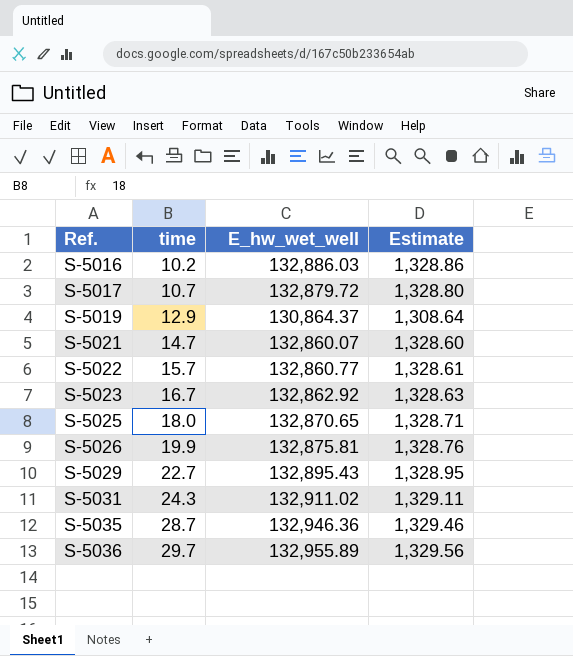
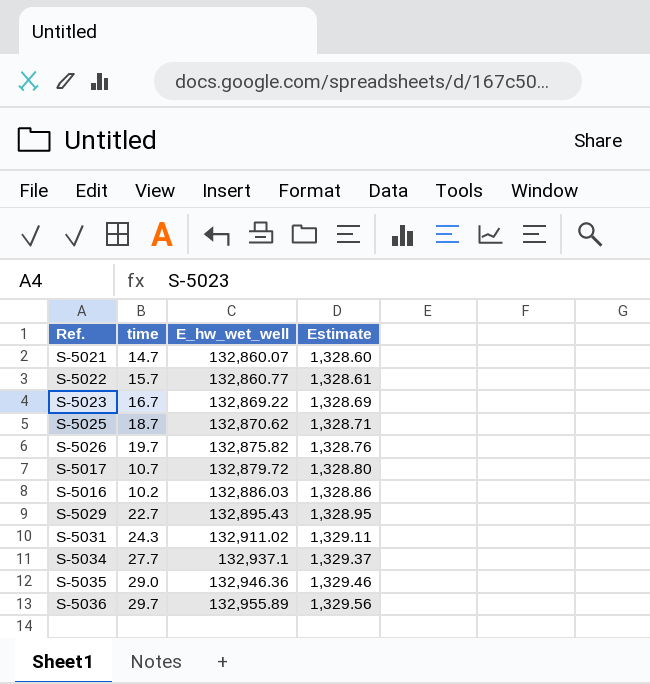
row order: Ref. ascending -> E_hw_wet_well ascending
row S-5019: 12.9 | 130,864.37 | 1,308.64 -> none
S-5023 | E_hw_wet_well: 132,862.92 -> 132,869.22
S-5023 | Estimate: 1,328.63 -> 1,328.69
S-5025 | time: 18.0 -> 18.7
S-5025 | E_hw_wet_well: 132,870.65 -> 132,870.62
S-5026 | time: 19.9 -> 19.7
S-5026 | E_hw_wet_well: 132,875.81 -> 132,875.82
row S-5034: none -> 27.7 | 132,937.1 | 1,329.37
S-5035 | time: 28.7 -> 29.0

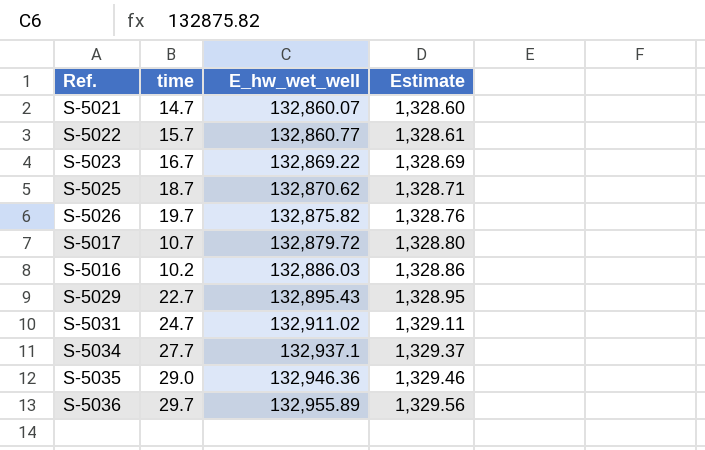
S-5031 | time: 24.3 -> 24.7

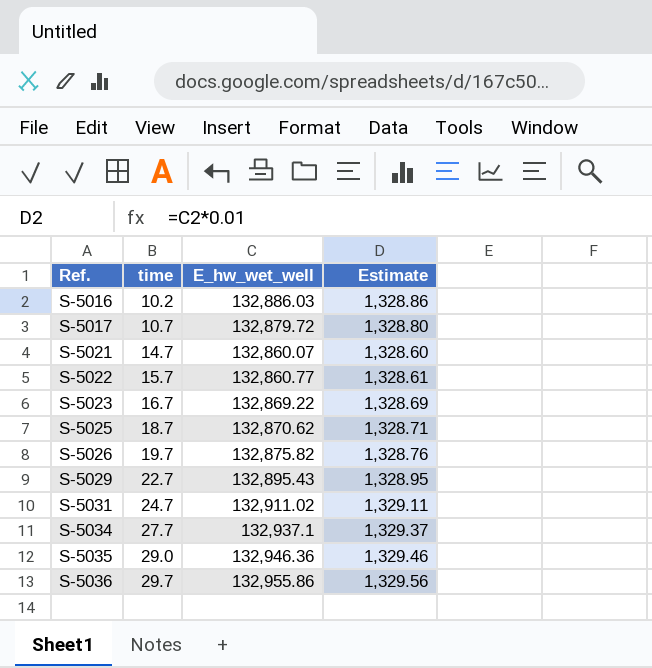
row order: E_hw_wet_well ascending -> Ref. ascending
S-5036 | E_hw_wet_well: 132,955.89 -> 132,955.86

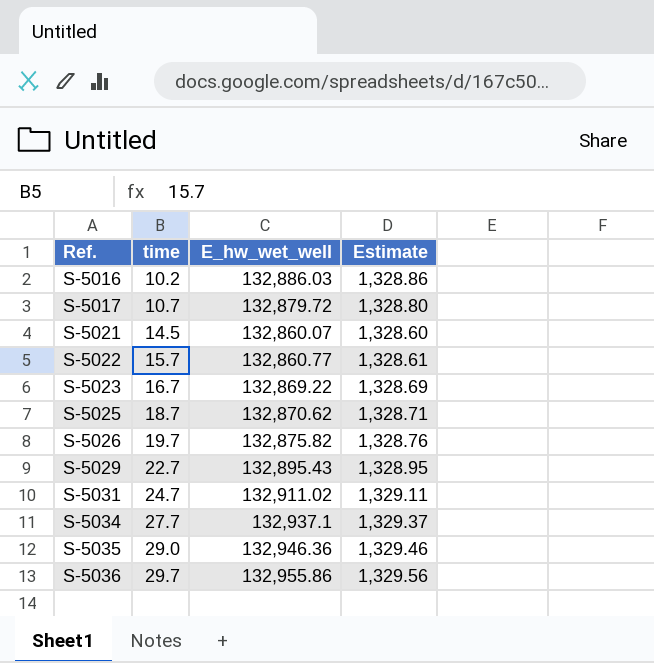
S-5021 | time: 14.7 -> 14.5

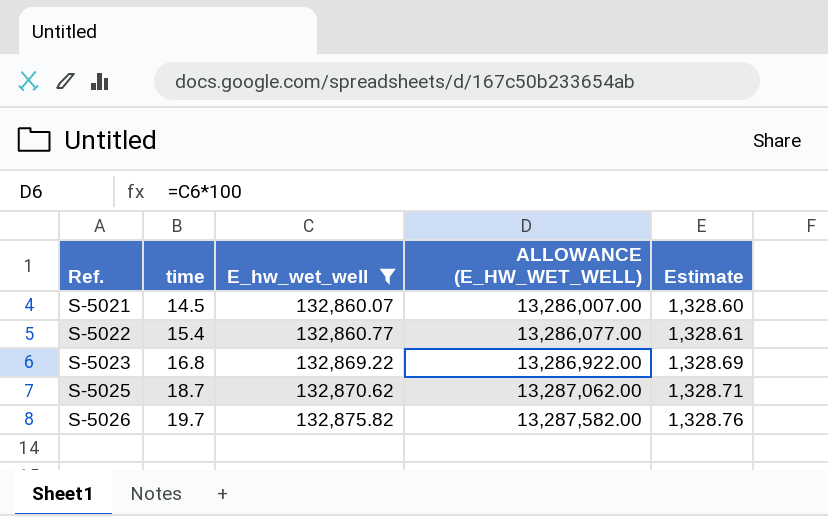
filter: none -> E_hw_wet_well <= 132,875.82
column ALLOWANCE (E_HW_WET_WELL) | formula: none -> [E_hw_wet_well] * 100
S-5022 | time: 15.7 -> 15.4
S-5023 | time: 16.7 -> 16.8

